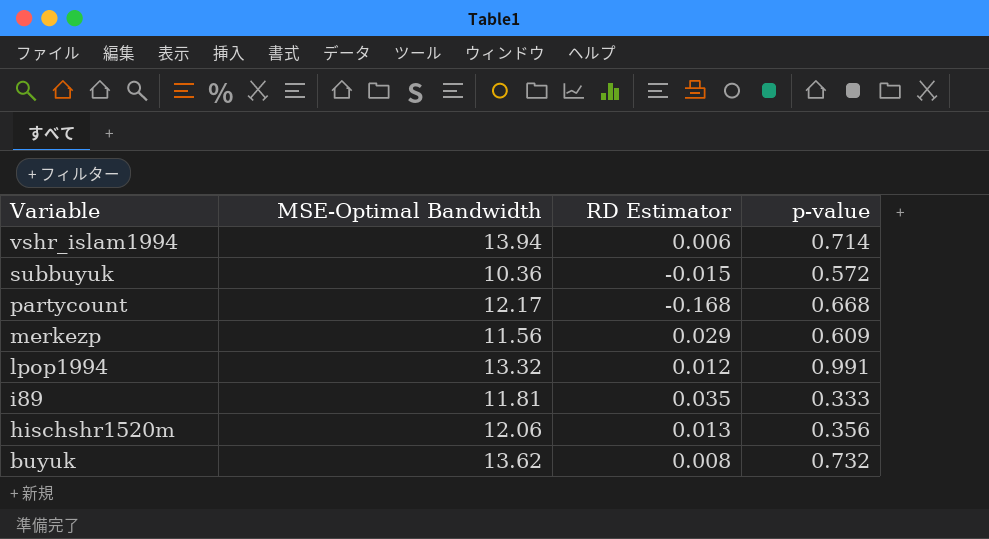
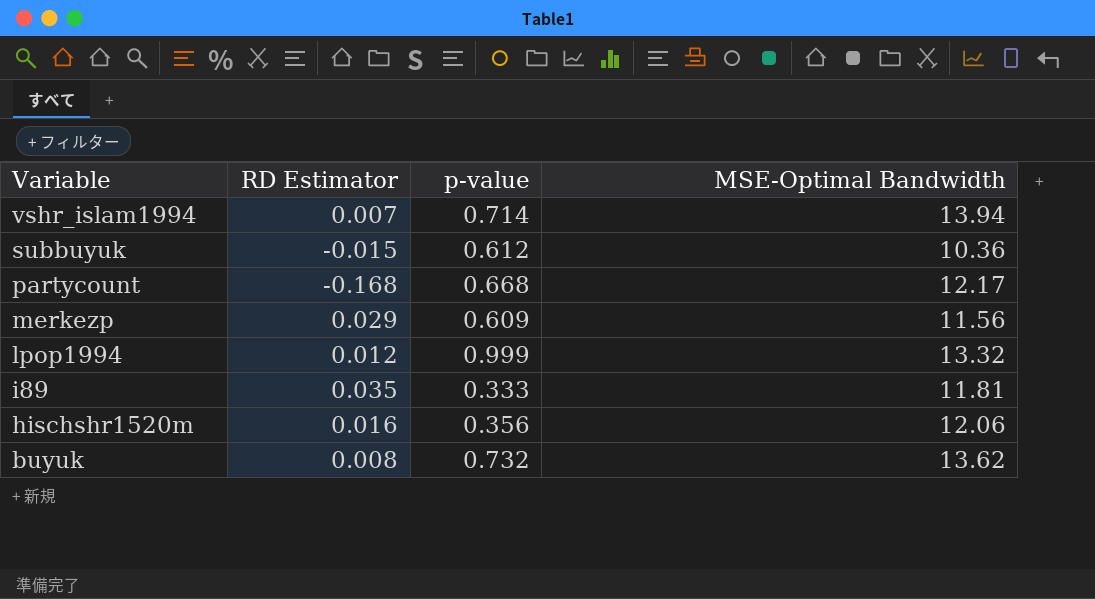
column MSE-Optimal Bandwidth | position: 2 -> 4
vshr_islam1994 | RD Estimator: 0.006 -> 0.007
subbuyuk | p-value: 0.572 -> 0.612
lpop1994 | p-value: 0.991 -> 0.999
hischshr1520m | RD Estimator: 0.013 -> 0.016

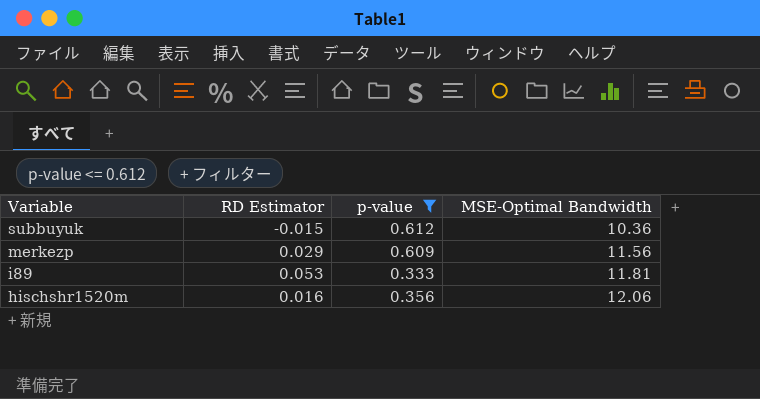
filter: none -> p-value <= 0.612
i89 | RD Estimator: 0.035 -> 0.053

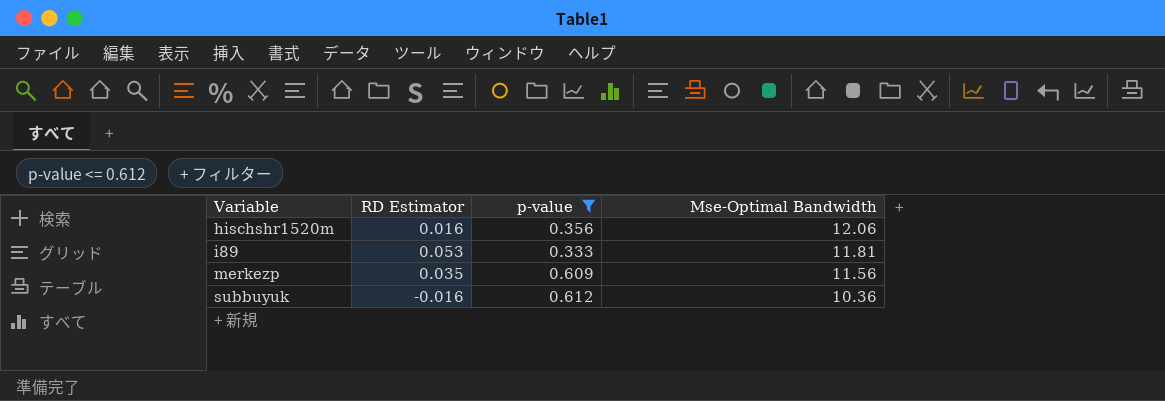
row order: Variable descending -> Variable ascending
column name: MSE-Optimal Bandwidth -> Mse-Optimal Bandwidth
merkezp | RD Estimator: 0.029 -> 0.035
subbuyuk | RD Estimator: -0.015 -> -0.016

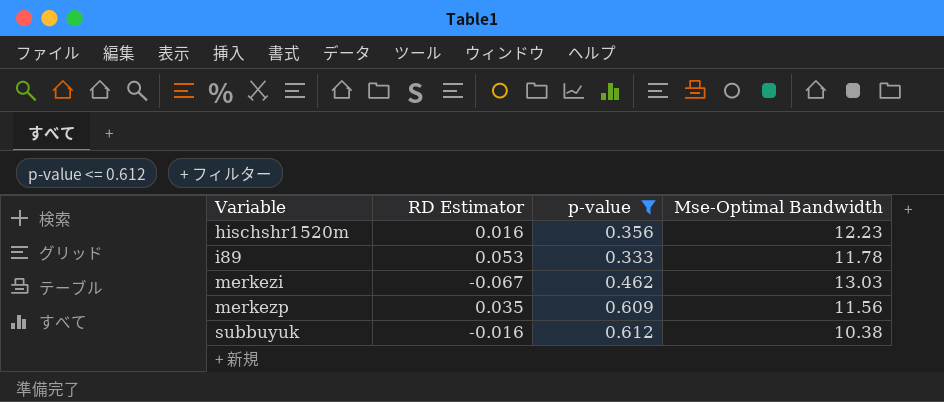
hischshr1520m | Mse-Optimal Bandwidth: 12.06 -> 12.23
i89 | Mse-Optimal Bandwidth: 11.81 -> 11.78
row merkezi: none -> -0.067 | 0.462 | 13.03
subbuyuk | Mse-Optimal Bandwidth: 10.36 -> 10.38

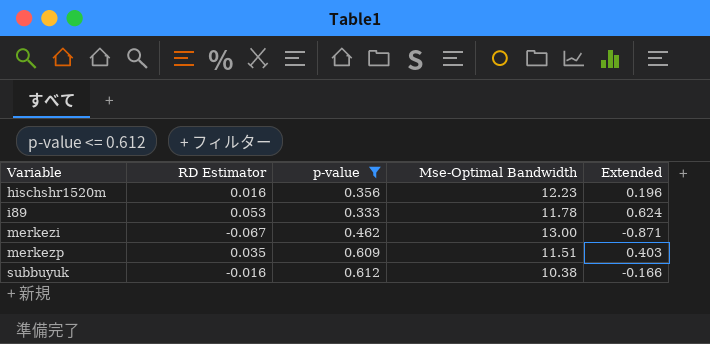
column Extended | formula: none -> [RD Estimator] * [Mse-Optimal Bandwidth]
merkezi | Mse-Optimal Bandwidth: 13.03 -> 13.00
merkezp | Mse-Optimal Bandwidth: 11.56 -> 11.51

